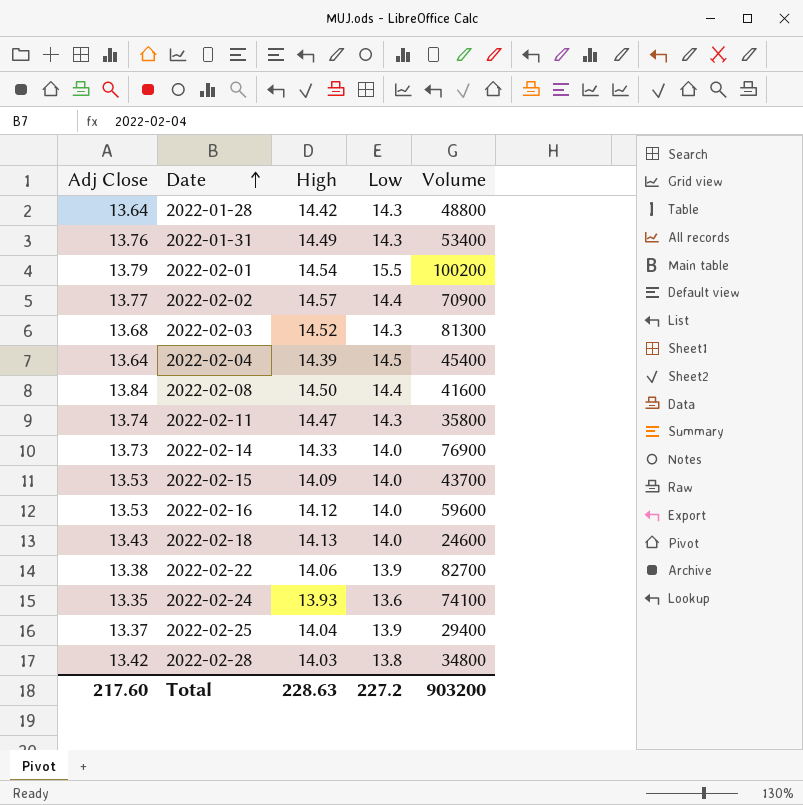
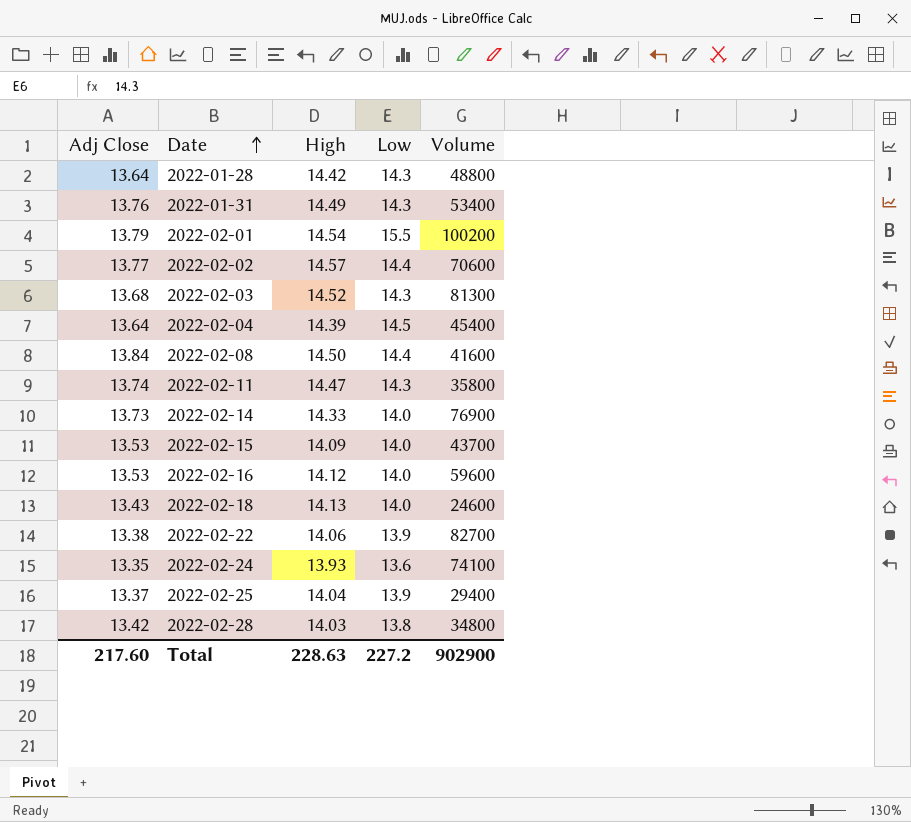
2022-02-02 | Volume: 70900 -> 70600
Total | Volume: 903200 -> 902900

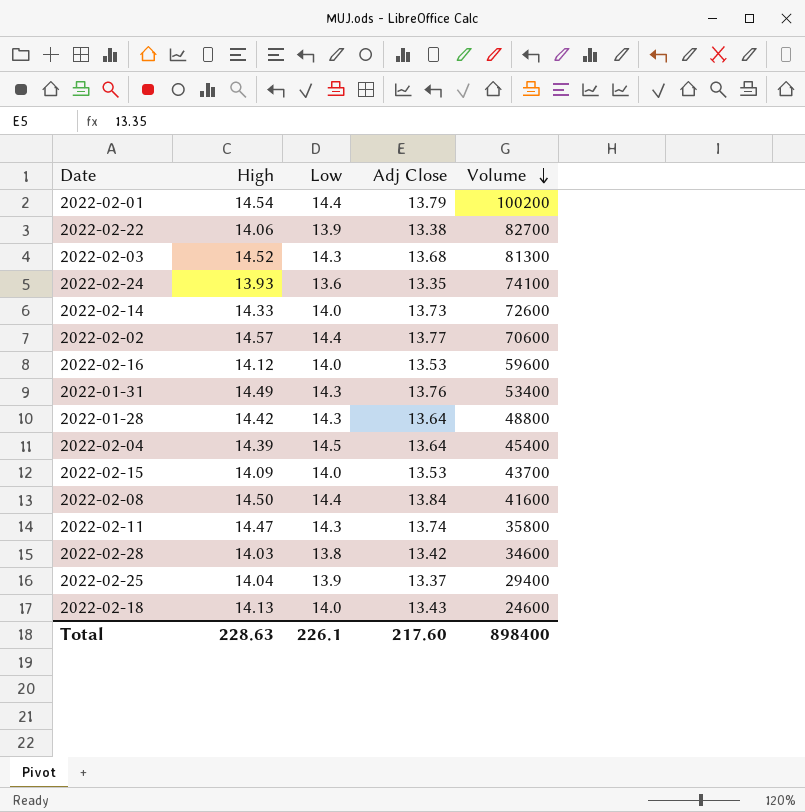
row order: Date ascending -> Volume descending
column Adj Close | position: 1 -> 4
2022-02-01 | Low: 15.5 -> 14.4
2022-02-14 | Volume: 76900 -> 72600
2022-02-28 | Volume: 34800 -> 34600
Total | Low: 227.2 -> 226.1
Total | Volume: 902900 -> 898400

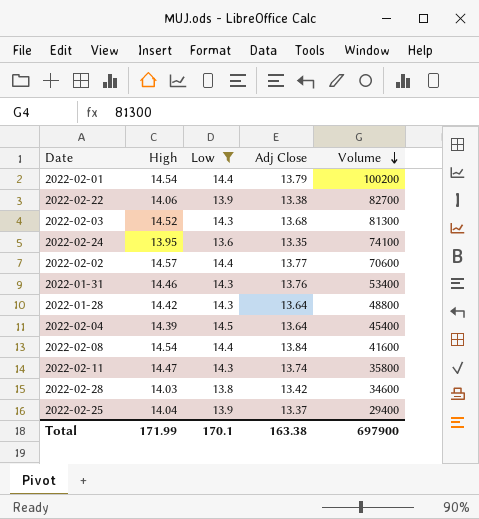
filter: none -> Low != 14.0
2022-02-24 | High: 13.93 -> 13.95
2022-01-31 | High: 14.49 -> 14.46
2022-02-08 | High: 14.50 -> 14.54
Total | High: 228.63 -> 171.99
Total | Low: 226.1 -> 170.1
Total | Adj Close: 217.60 -> 163.38
Total | Volume: 898400 -> 697900

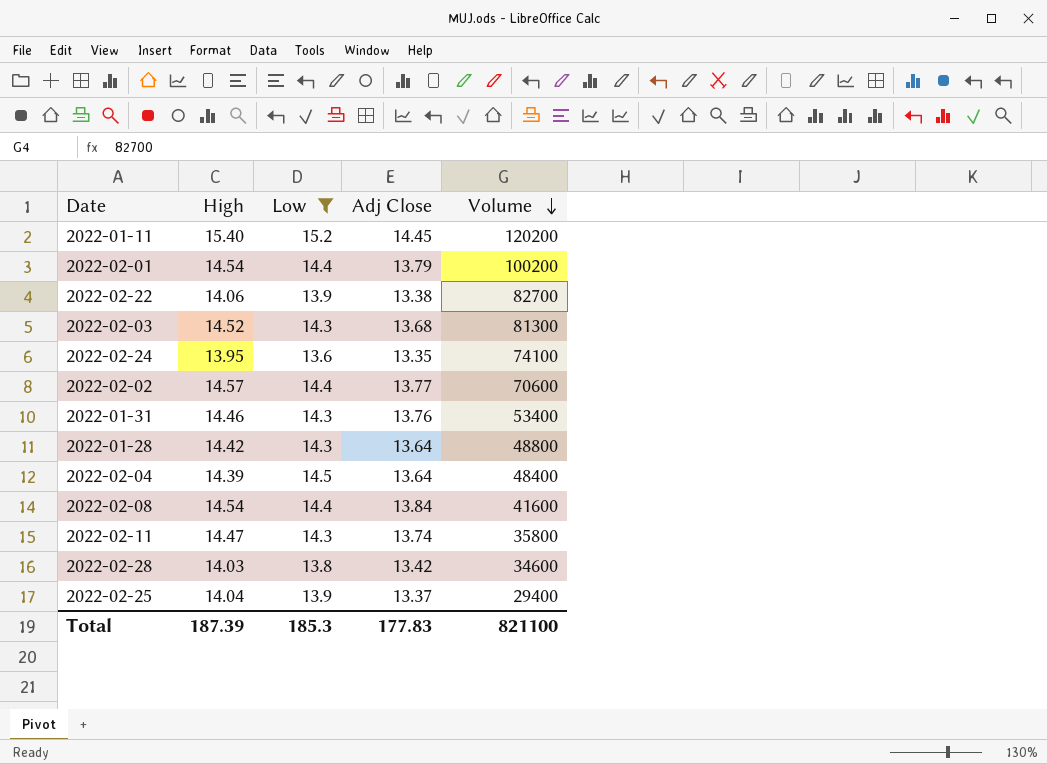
row 2022-01-11: none -> 15.40 | 15.2 | 14.45 | 120200
2022-02-04 | Volume: 45400 -> 48400
Total | High: 171.99 -> 187.39
Total | Low: 170.1 -> 185.3
Total | Adj Close: 163.38 -> 177.83
Total | Volume: 697900 -> 821100

